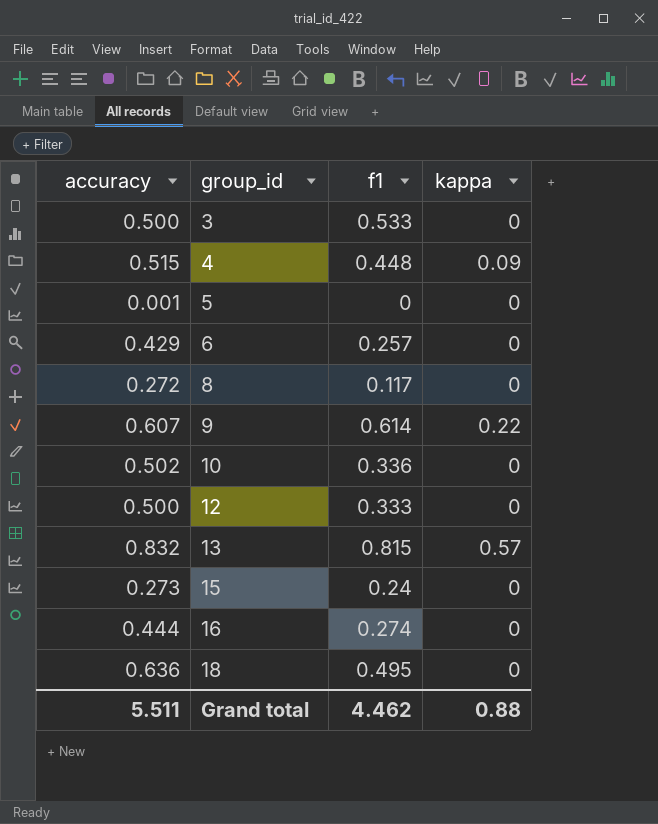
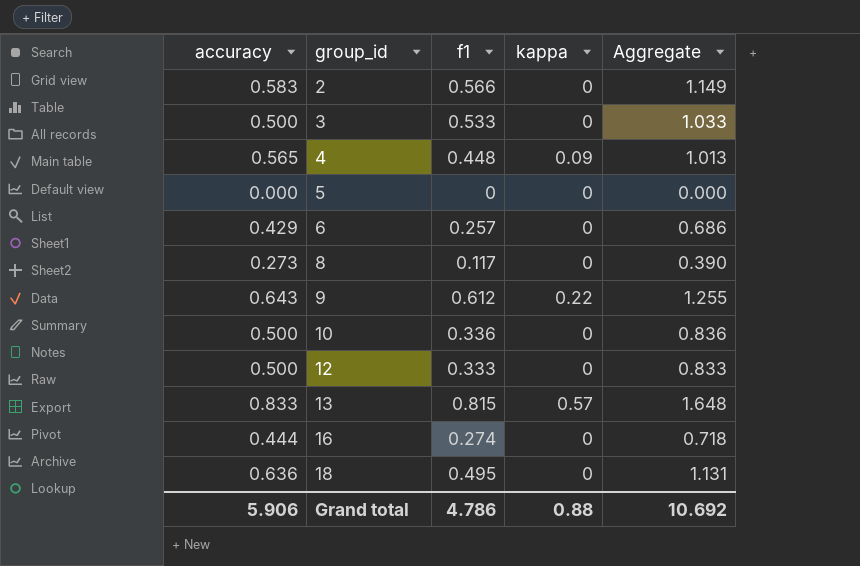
column Aggregate | formula: none -> [accuracy] + [f1]
row 15: 0.273 | 0.24 | 0 -> none
row 2: none -> 0.583 | 0.566 | 0 | 1.149
4 | accuracy: 0.515 -> 0.565
5 | accuracy: 0.001 -> 0.000
8 | accuracy: 0.272 -> 0.273
9 | accuracy: 0.607 -> 0.643
9 | f1: 0.614 -> 0.612
10 | accuracy: 0.502 -> 0.500
13 | accuracy: 0.832 -> 0.833
Grand total | accuracy: 5.511 -> 5.906
Grand total | f1: 4.462 -> 4.786

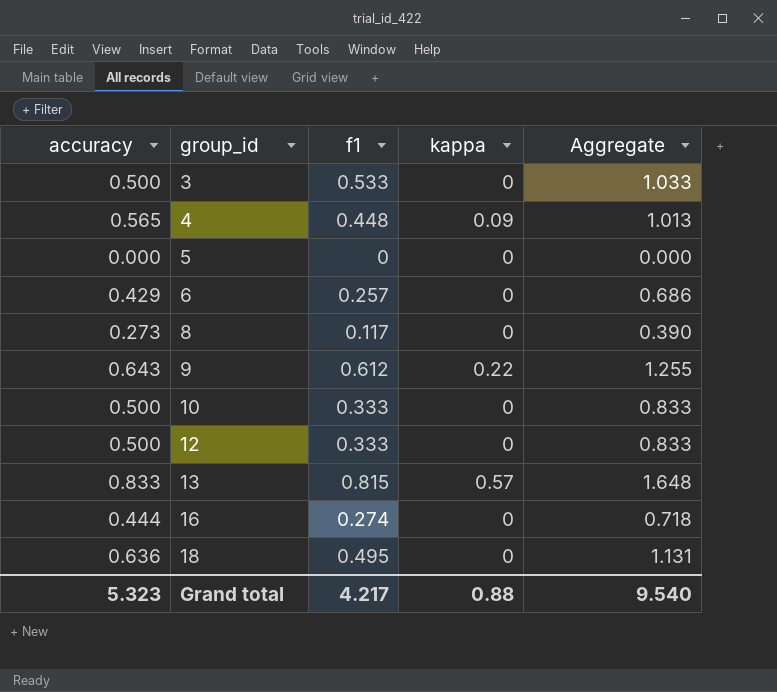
row 2: 0.583 | 0.566 | 0 | 1.149 -> none
10 | f1: 0.336 -> 0.333
10 | Aggregate: 0.836 -> 0.833
Grand total | accuracy: 5.906 -> 5.323
Grand total | f1: 4.786 -> 4.217
Grand total | Aggregate: 10.692 -> 9.540

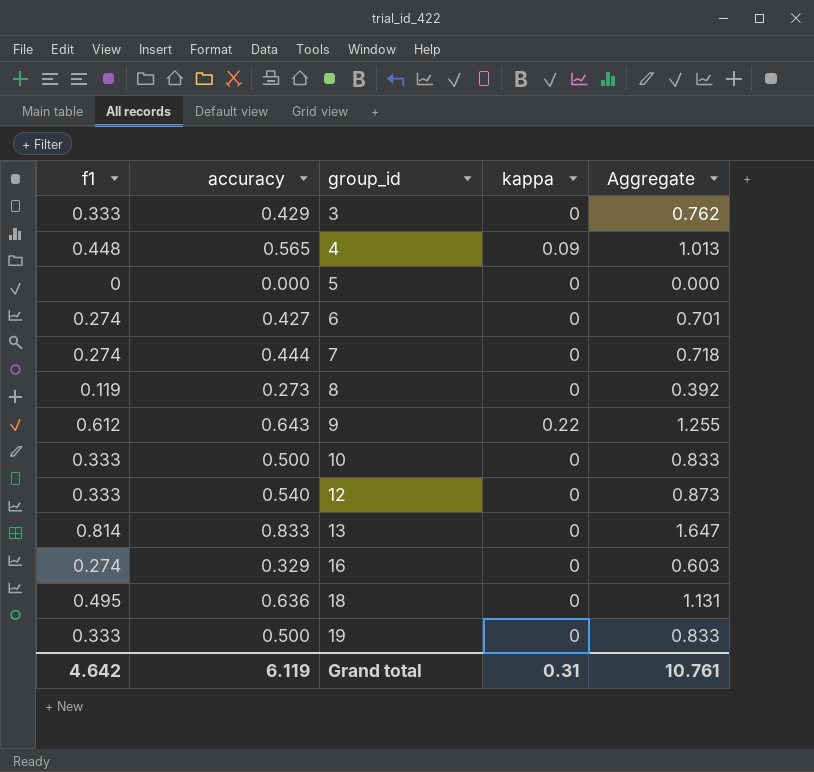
column f1 | position: 3 -> 1
3 | f1: 0.533 -> 0.333
3 | accuracy: 0.500 -> 0.429
3 | Aggregate: 1.033 -> 0.762
6 | f1: 0.257 -> 0.274
6 | accuracy: 0.429 -> 0.427
6 | Aggregate: 0.686 -> 0.701
row 7: none -> 0.274 | 0.444 | 0 | 0.718
8 | f1: 0.117 -> 0.119
8 | Aggregate: 0.390 -> 0.392
12 | accuracy: 0.500 -> 0.540
12 | Aggregate: 0.833 -> 0.873
13 | f1: 0.815 -> 0.814
13 | kappa: 0.57 -> 0
13 | Aggregate: 1.648 -> 1.647
16 | accuracy: 0.444 -> 0.329
16 | Aggregate: 0.718 -> 0.603
row 19: none -> 0.333 | 0.500 | 0 | 0.833
Grand total | f1: 4.217 -> 4.642
Grand total | accuracy: 5.323 -> 6.119
Grand total | kappa: 0.88 -> 0.31
Grand total | Aggregate: 9.540 -> 10.761

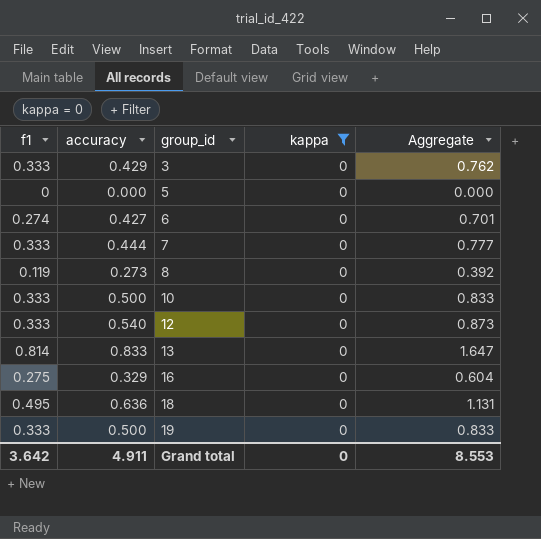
filter: none -> kappa = 0
7 | f1: 0.274 -> 0.333
7 | Aggregate: 0.718 -> 0.777
16 | f1: 0.274 -> 0.275
16 | Aggregate: 0.603 -> 0.604
Grand total | f1: 4.642 -> 3.642
Grand total | accuracy: 6.119 -> 4.911
Grand total | kappa: 0.31 -> 0
Grand total | Aggregate: 10.761 -> 8.553

